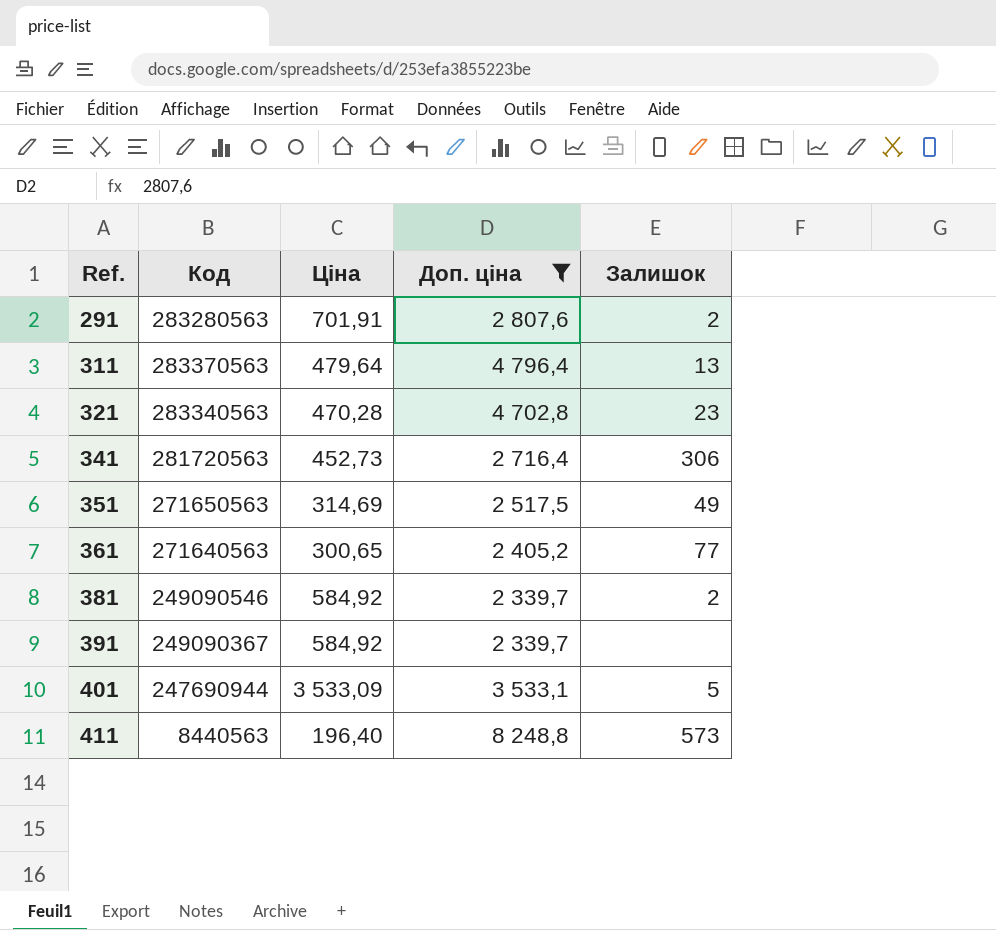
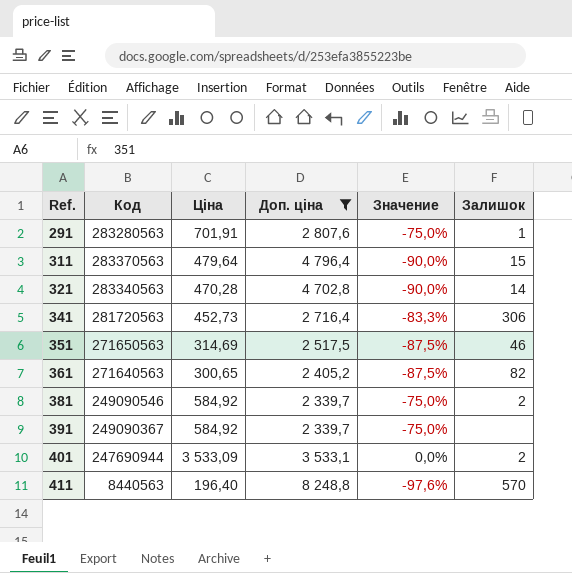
column Значение | formula: none -> ([Ціна] - [Доп. ціна]) / [Доп. ціна]
291 | Залишок: 2 -> 1
311 | Залишок: 13 -> 15
321 | Залишок: 23 -> 14
351 | Залишок: 49 -> 46
361 | Залишок: 77 -> 82
401 | Залишок: 5 -> 2
411 | Залишок: 573 -> 570

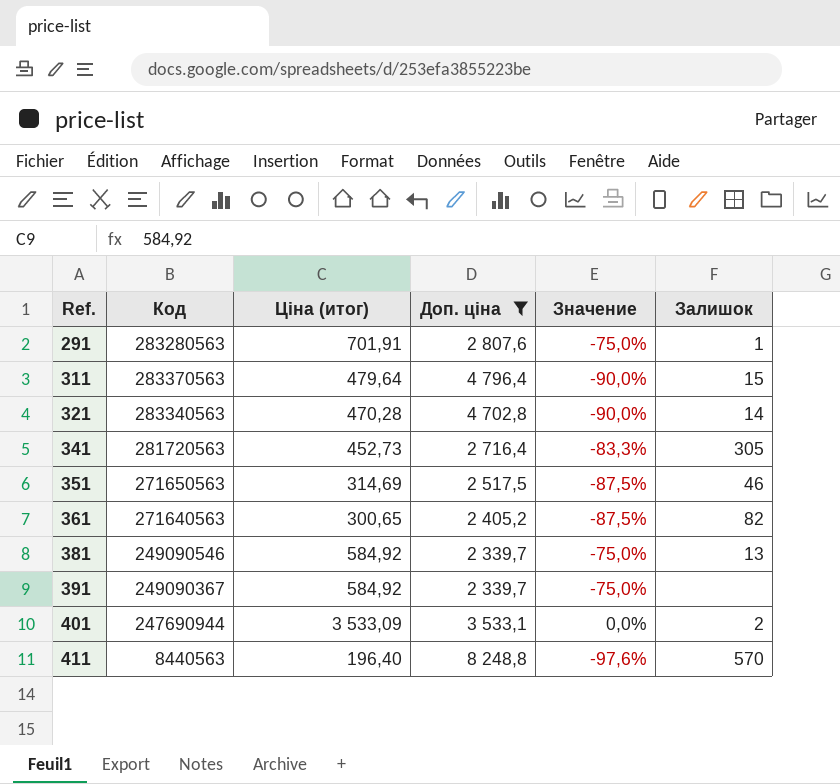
column name: Ціна -> Ціна (итог)
341 | Залишок: 306 -> 305
381 | Залишок: 2 -> 13

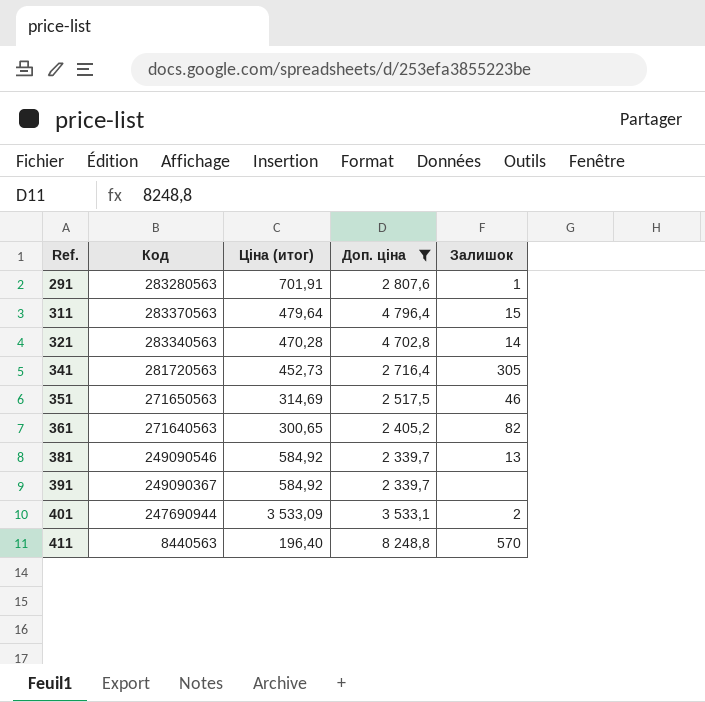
column Значение | formula: ([Ціна (итог)] - [Доп. ціна]) / [Доп. ціна] -> none

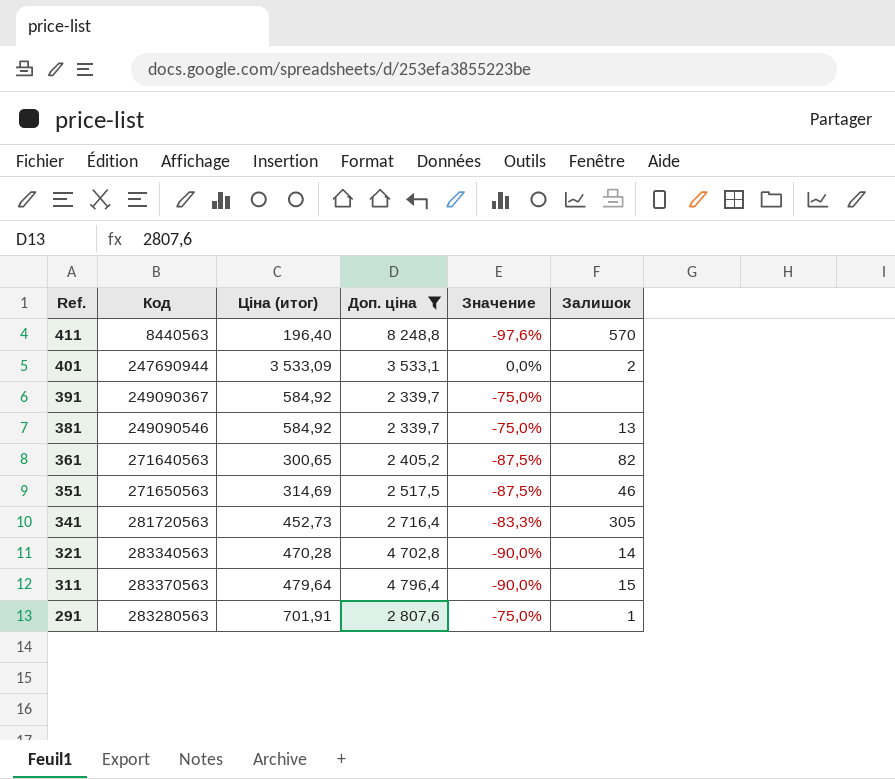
row order: Ref. ascending -> Ref. descending
column Значение | formula: none -> ([Ціна (итог)] - [Доп. ціна]) / [Доп. ціна]

